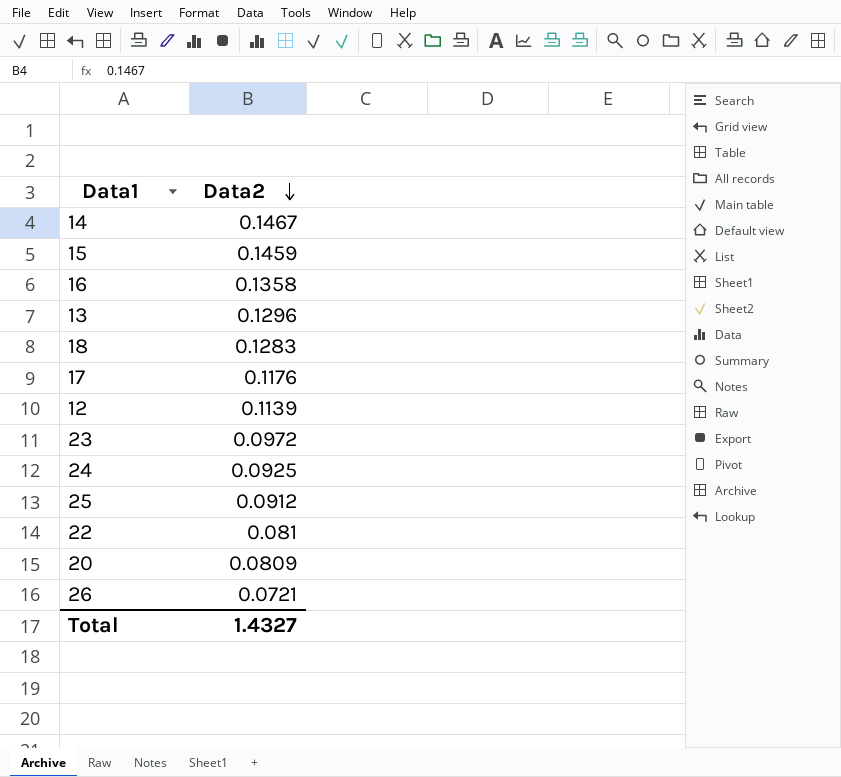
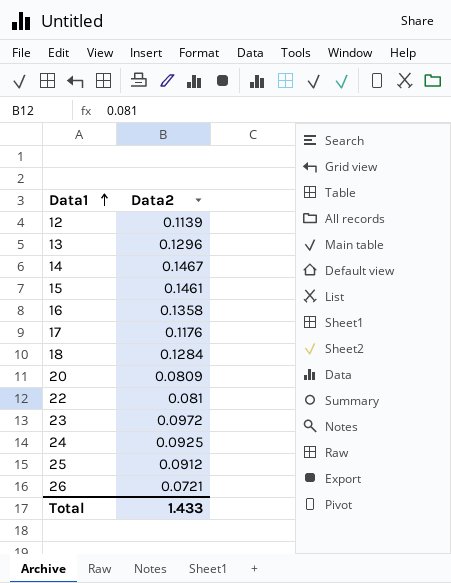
row order: Data2 descending -> Data1 ascending
15 | Data2: 0.1459 -> 0.1461
18 | Data2: 0.1283 -> 0.1284
Total | Data2: 1.4327 -> 1.433

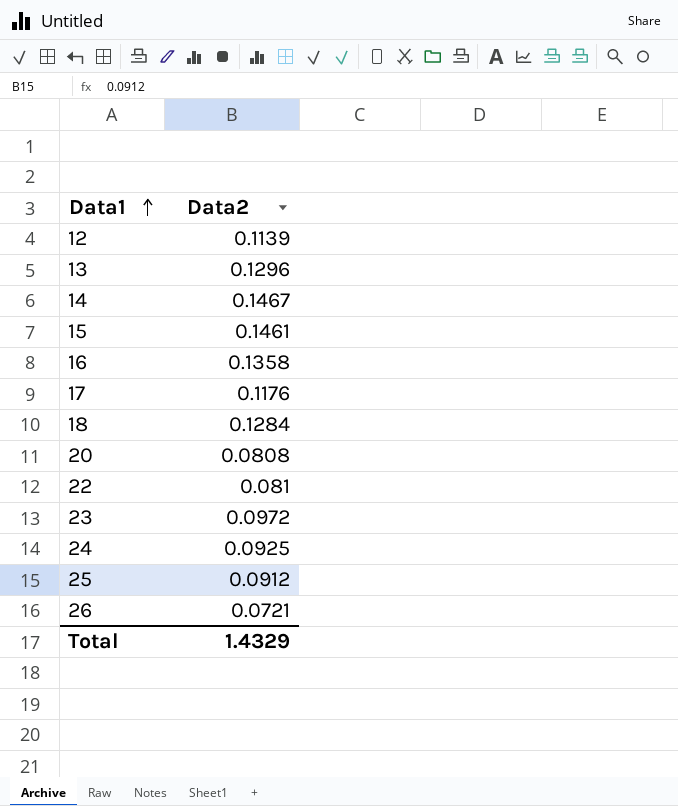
20 | Data2: 0.0809 -> 0.0808
Total | Data2: 1.433 -> 1.4329

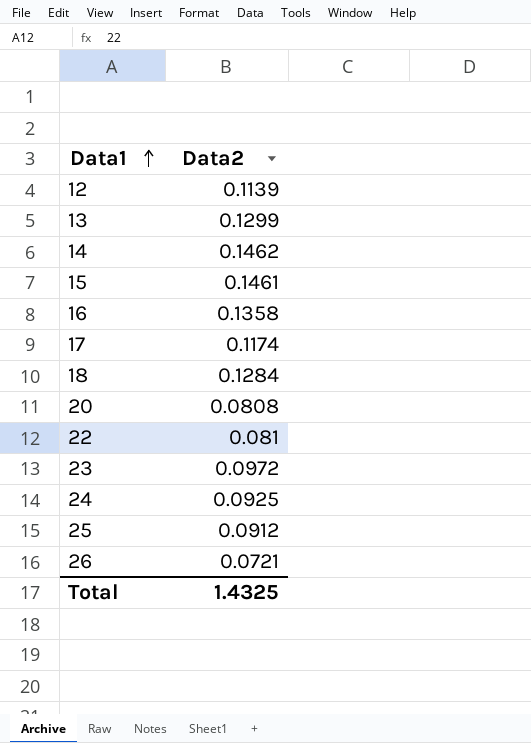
13 | Data2: 0.1296 -> 0.1299
14 | Data2: 0.1467 -> 0.1462
17 | Data2: 0.1176 -> 0.1174
Total | Data2: 1.4329 -> 1.4325

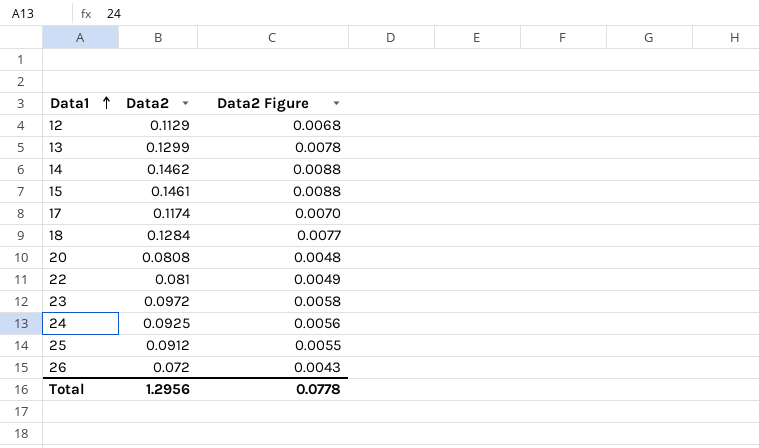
column Data2 Figure | formula: none -> [Data2] * 0.06
row 16: 0.1358 -> none
12 | Data2: 0.1139 -> 0.1129
26 | Data2: 0.0721 -> 0.072
Total | Data2: 1.4325 -> 1.2956

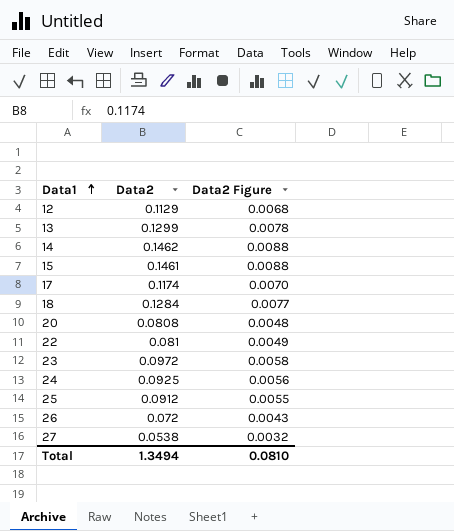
row 27: none -> 0.0538 | 0.0032
Total | Data2: 1.2956 -> 1.3494
Total | Data2 Figure: 0.0778 -> 0.0810

